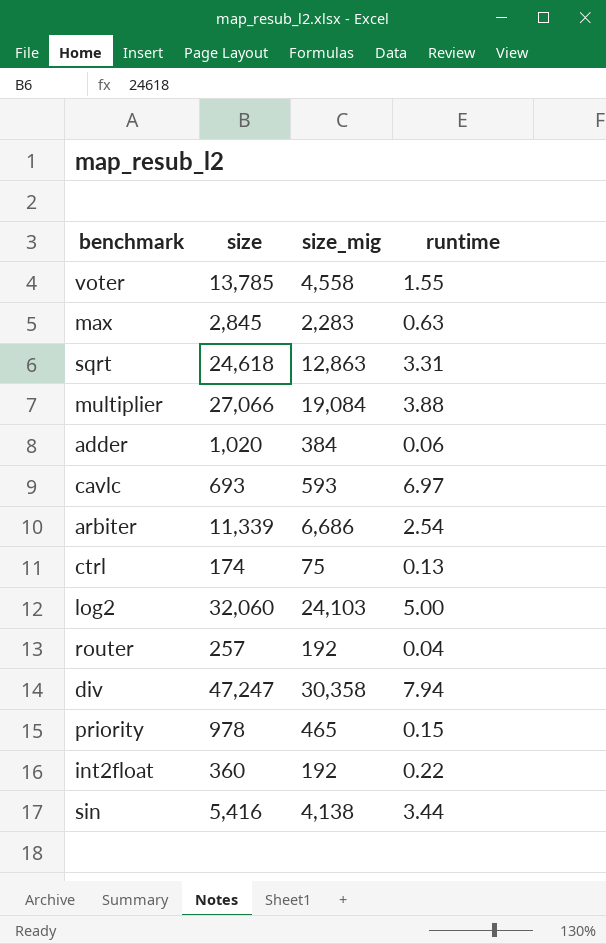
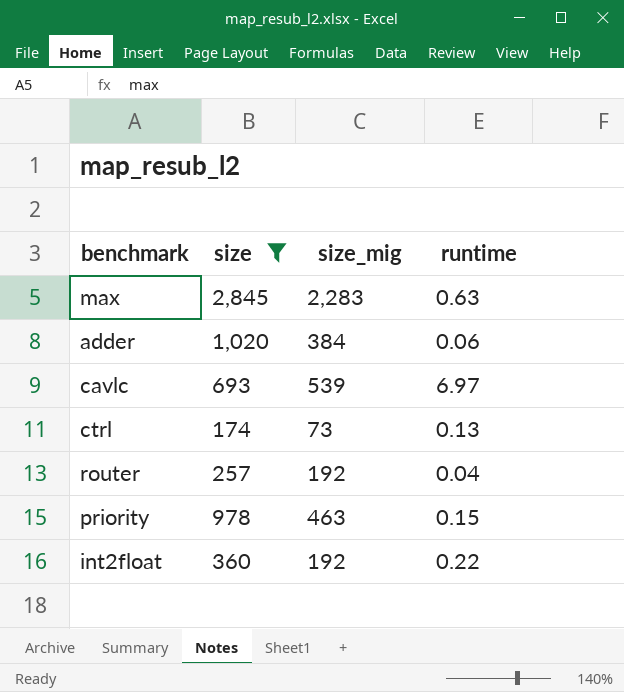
filter: none -> size <= 2,845
cavlc | size_mig: 593 -> 539
ctrl | size_mig: 75 -> 73
priority | size_mig: 465 -> 463

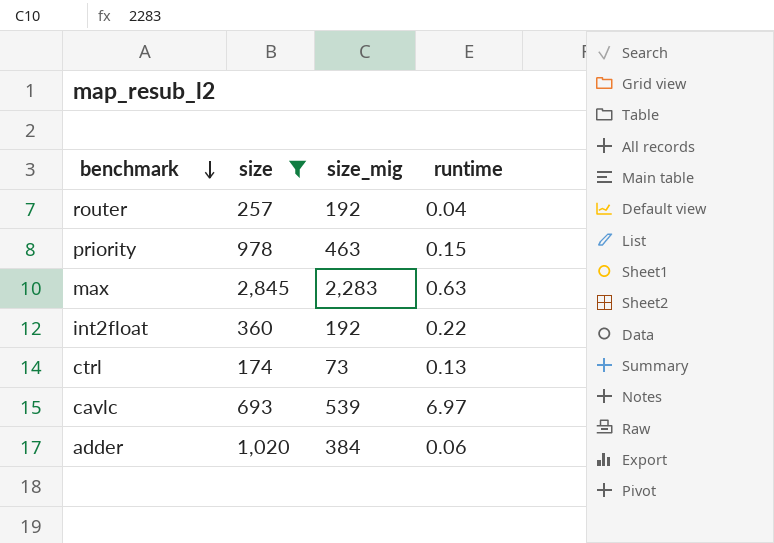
row order: none -> benchmark descending

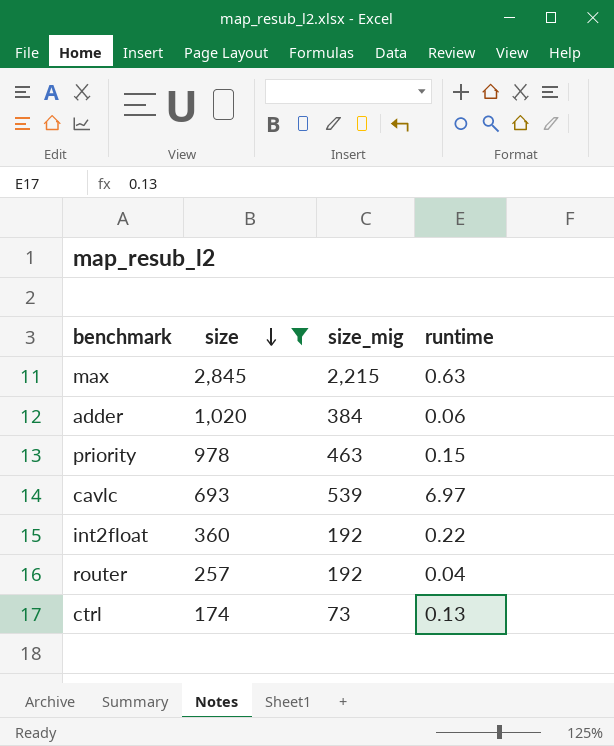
row order: benchmark descending -> size descending
max | size_mig: 2,283 -> 2,215

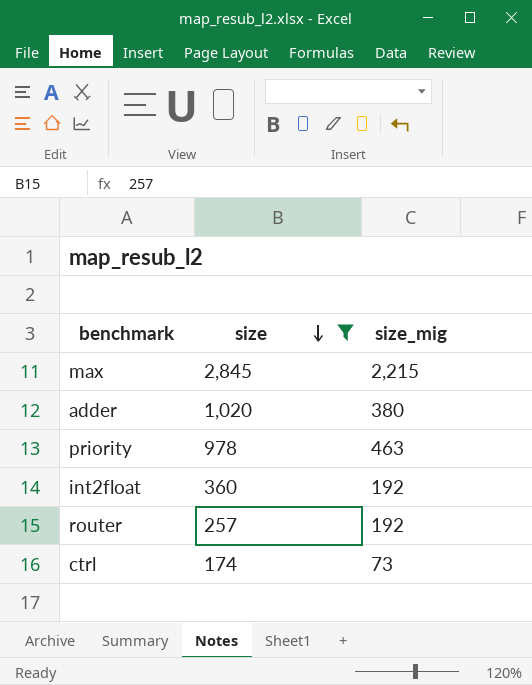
column runtime | position: 4 -> none
row cavlc: 693 | 539 | 6.97 -> none
adder | size_mig: 384 -> 380

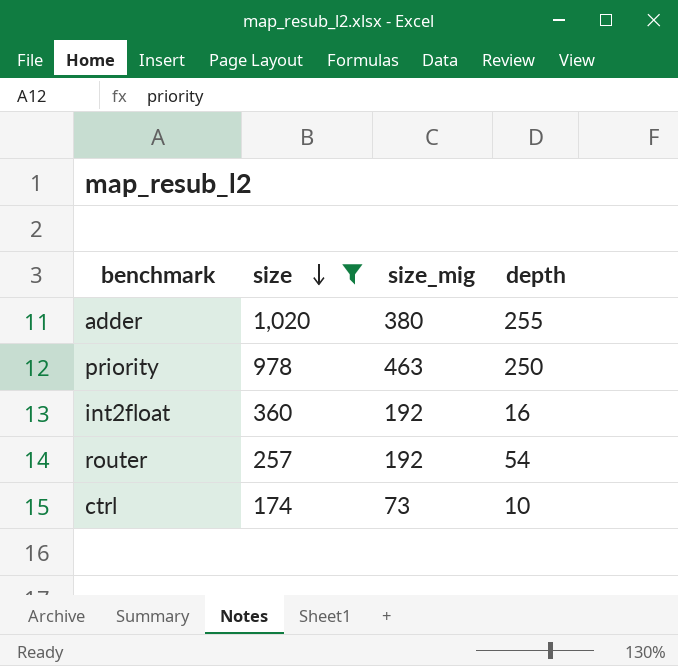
column depth | position: none -> 4
row max: 2,845 | 2,215 -> none

